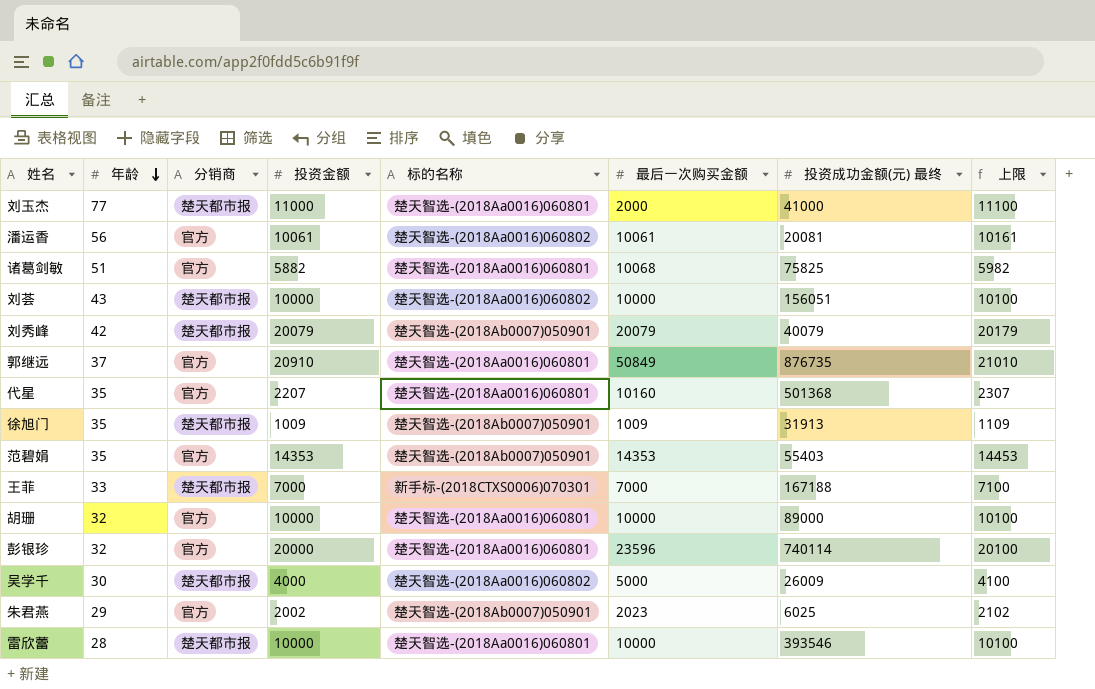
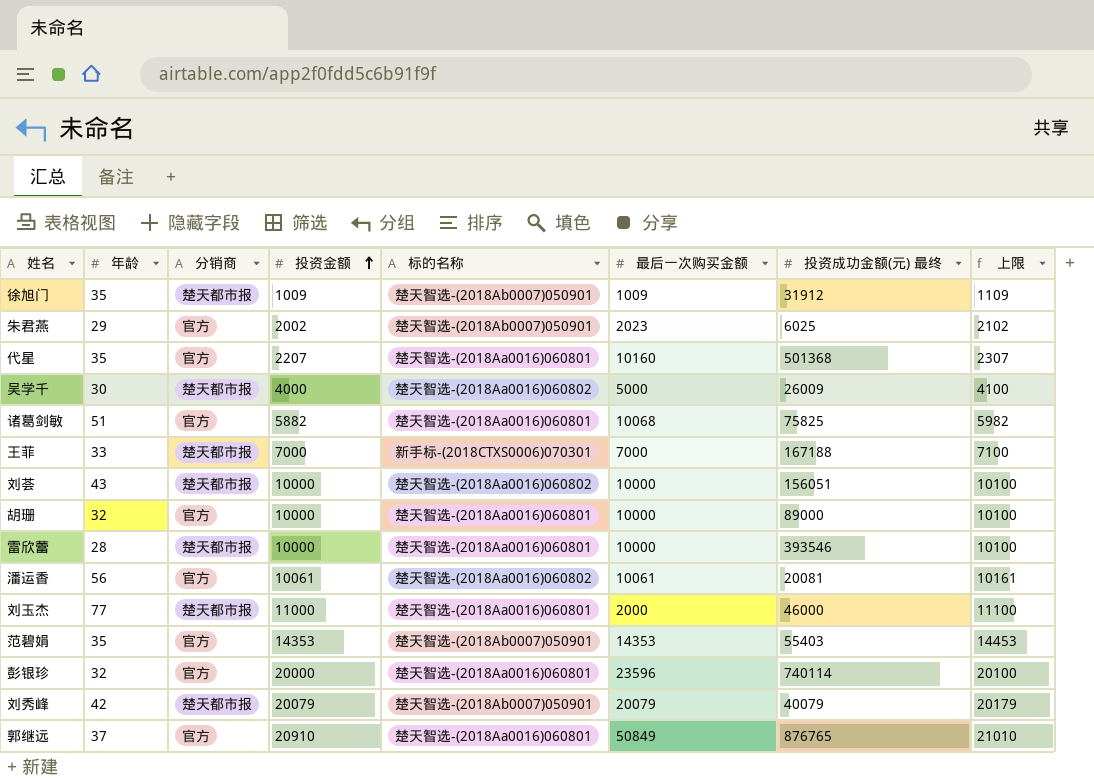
row order: 年龄 descending -> 投资金额 ascending
徐旭门 | 投资成功金额(元) 最终: 31913 -> 31912
刘玉杰 | 投资成功金额(元) 最终: 41000 -> 46000
郭继远 | 投资成功金额(元) 最终: 876735 -> 876765

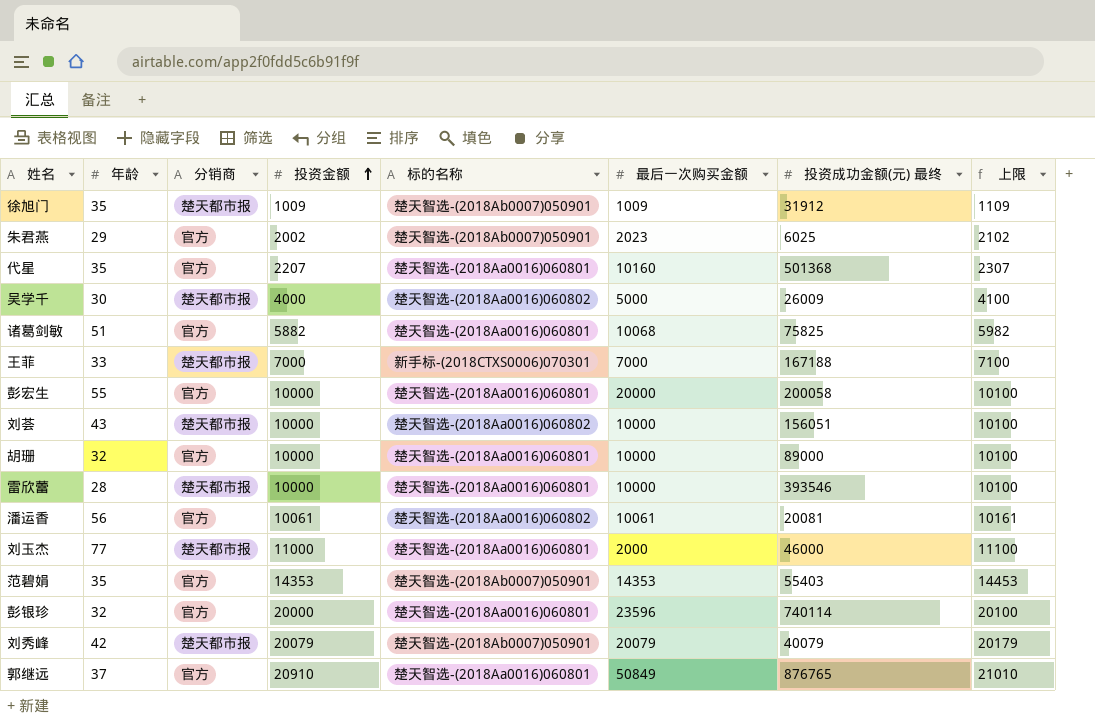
row 彭宏生: none -> 55 | 官方 | 10000 | 楚天智选-(2018Aa0016)060801 | 20000 | 200058 | 10100

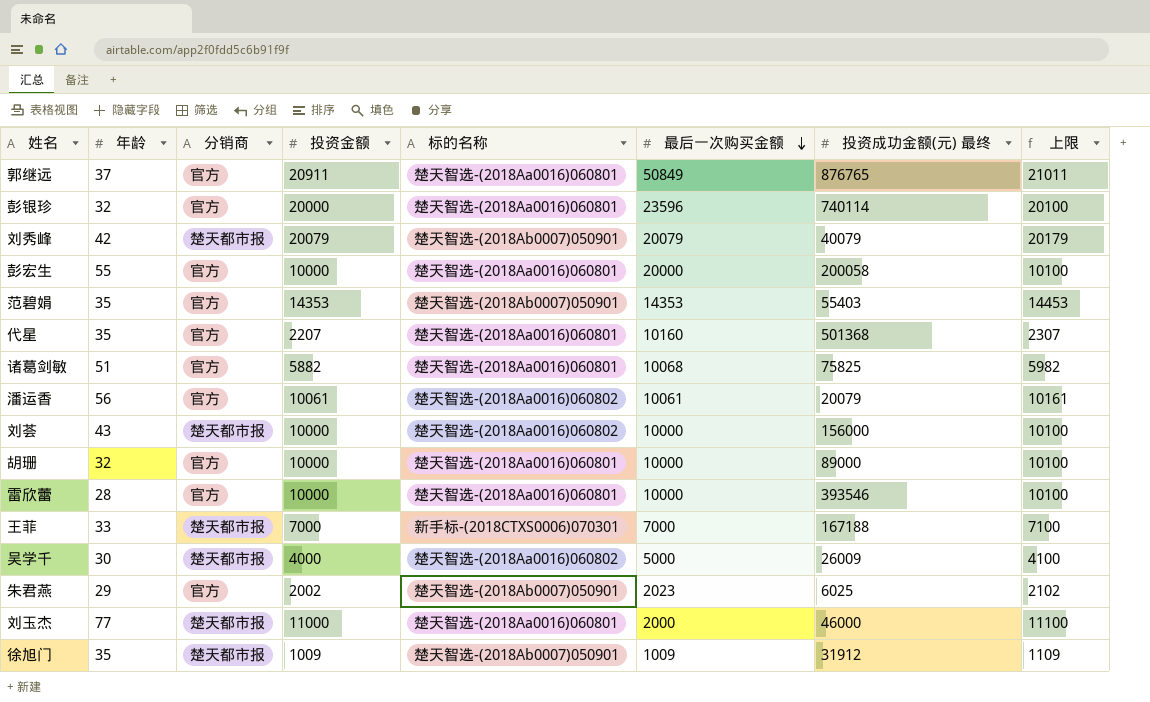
row order: 投资金额 ascending -> 最后一次购买金额 descending
郭继远 | 投资金额: 20910 -> 20911
郭继远 | 上限: 21010 -> 21011
潘运香 | 投资成功金额(元) 最终: 20081 -> 20079
刘荟 | 投资成功金额(元) 最终: 156051 -> 156000
雷欣蕾 | 分销商: 楚天都市报 -> 官方

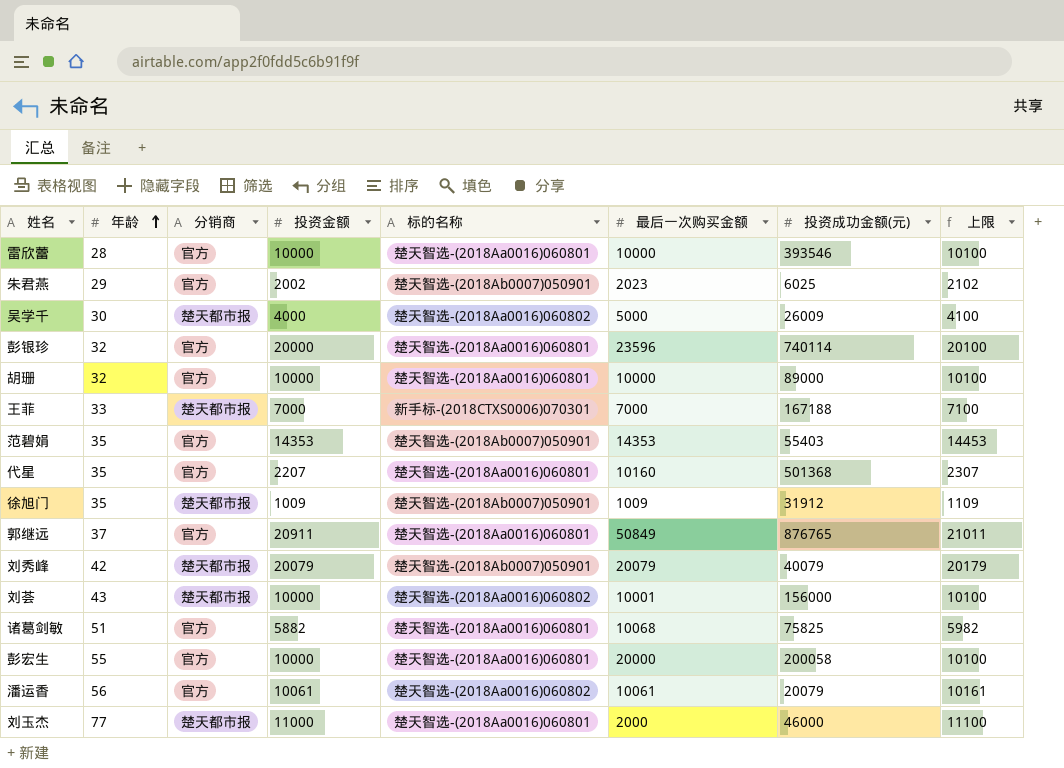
row order: 最后一次购买金额 descending -> 年龄 ascending
column name: 投资成功金额(元) 最终 -> 投资成功金额(元)
刘荟 | 最后一次购买金额: 10000 -> 10001

